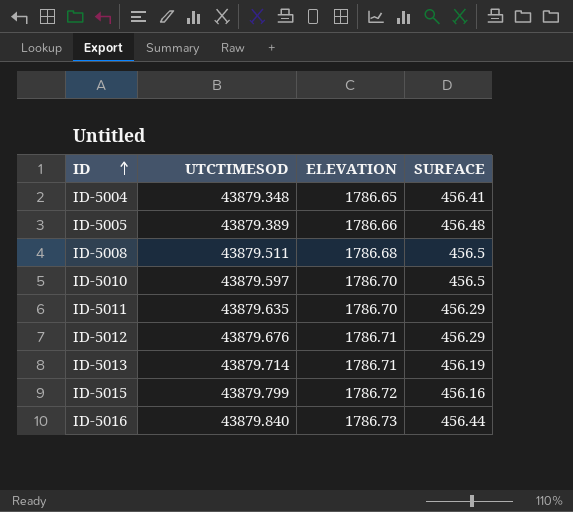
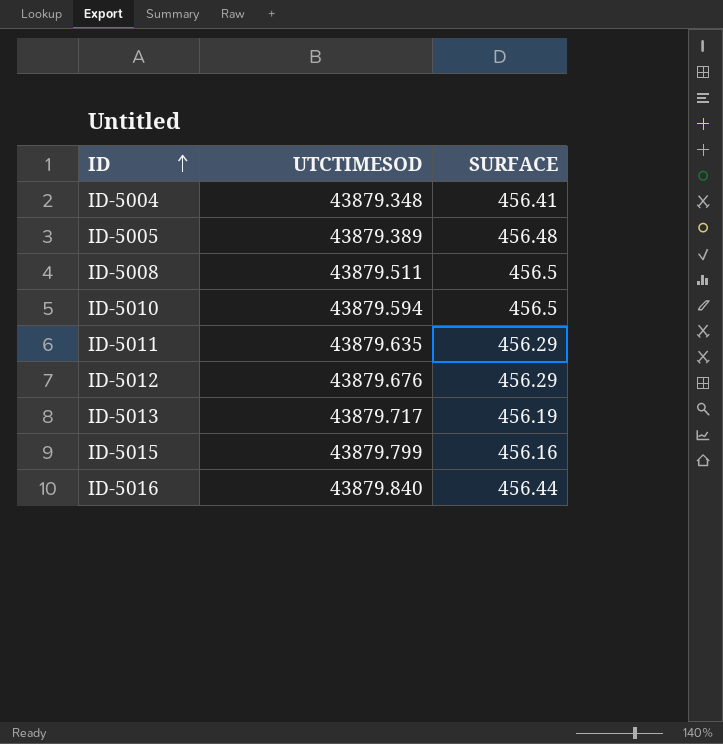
column ELEVATION | position: 3 -> none
ID-5010 | UTCTIMESOD: 43879.597 -> 43879.594
ID-5013 | UTCTIMESOD: 43879.714 -> 43879.717

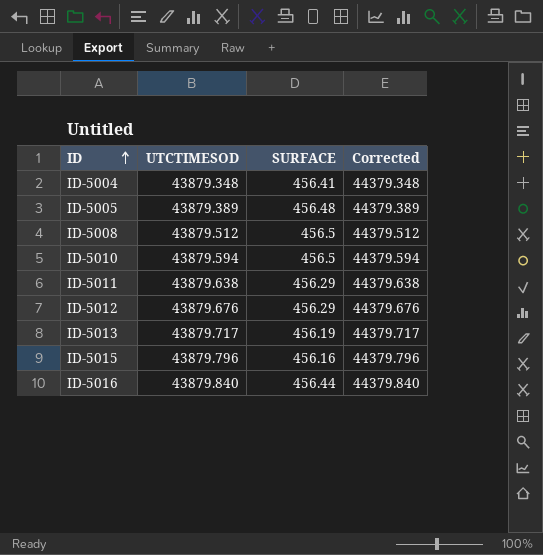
column Corrected | formula: none -> [UTCTIMESOD] + 500
ID-5008 | UTCTIMESOD: 43879.511 -> 43879.512
ID-5011 | UTCTIMESOD: 43879.635 -> 43879.638
ID-5015 | UTCTIMESOD: 43879.799 -> 43879.796

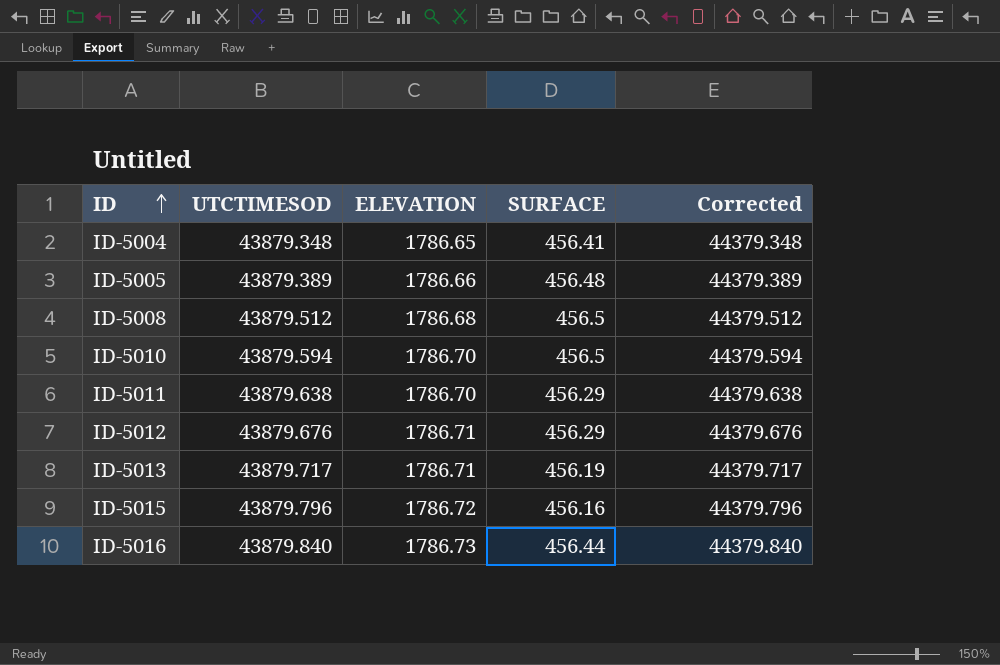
column ELEVATION | position: none -> 3

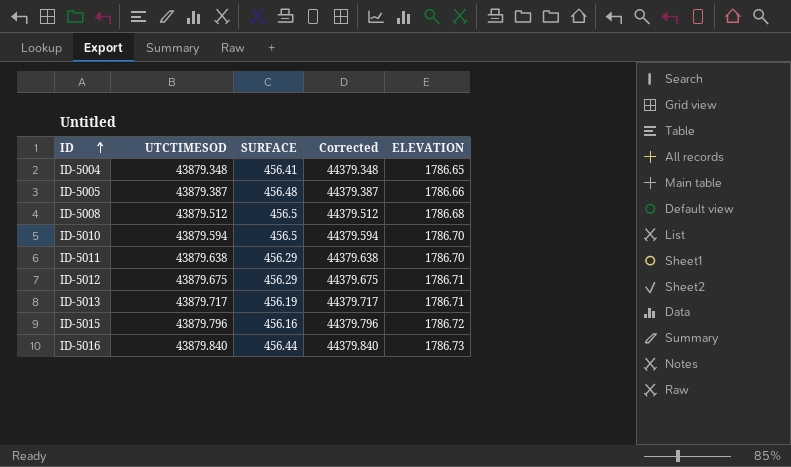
column ELEVATION | position: 3 -> 5
ID-5005 | UTCTIMESOD: 43879.389 -> 43879.387
ID-5005 | Corrected: 44379.389 -> 44379.387
ID-5012 | UTCTIMESOD: 43879.676 -> 43879.675
ID-5012 | Corrected: 44379.676 -> 44379.675

